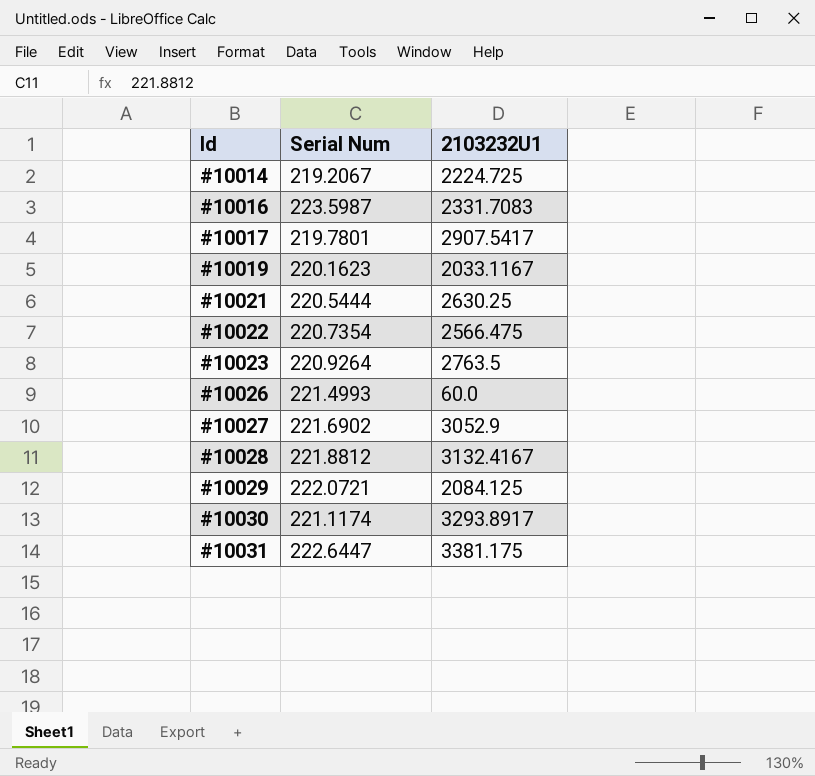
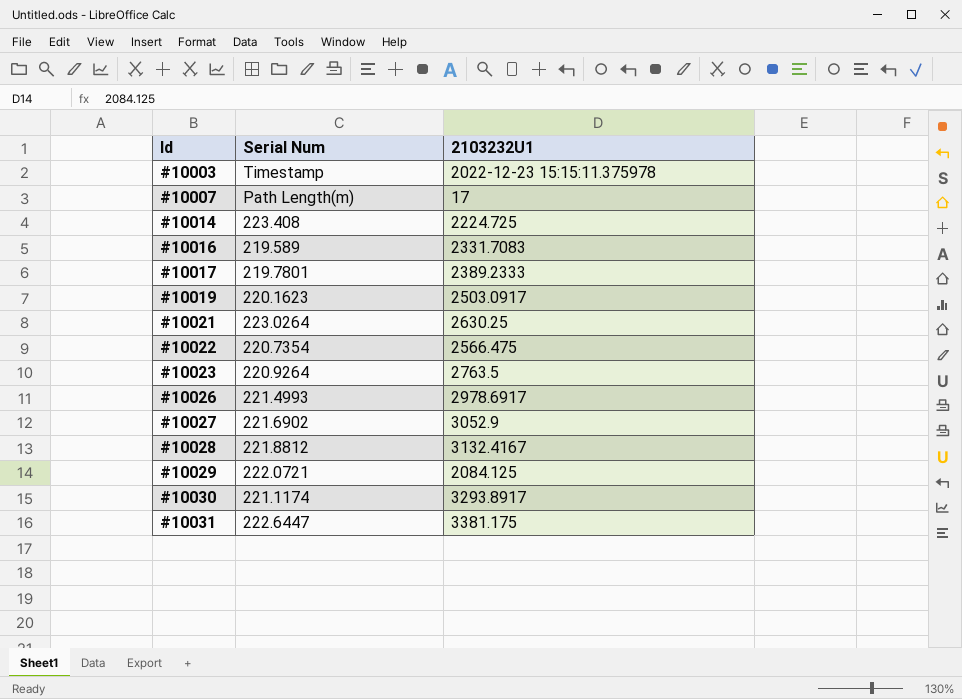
row #10003: none -> Timestamp | 2022-12-23 15:15:11.375978
row #10007: none -> Path Length(m) | 17
#10014 | Serial Num: 219.2067 -> 223.408
#10016 | Serial Num: 223.5987 -> 219.589
#10017 | 2103232U1: 2907.5417 -> 2389.2333
#10019 | 2103232U1: 2033.1167 -> 2503.0917
#10021 | Serial Num: 220.5444 -> 223.0264
#10026 | 2103232U1: 60.0 -> 2978.6917

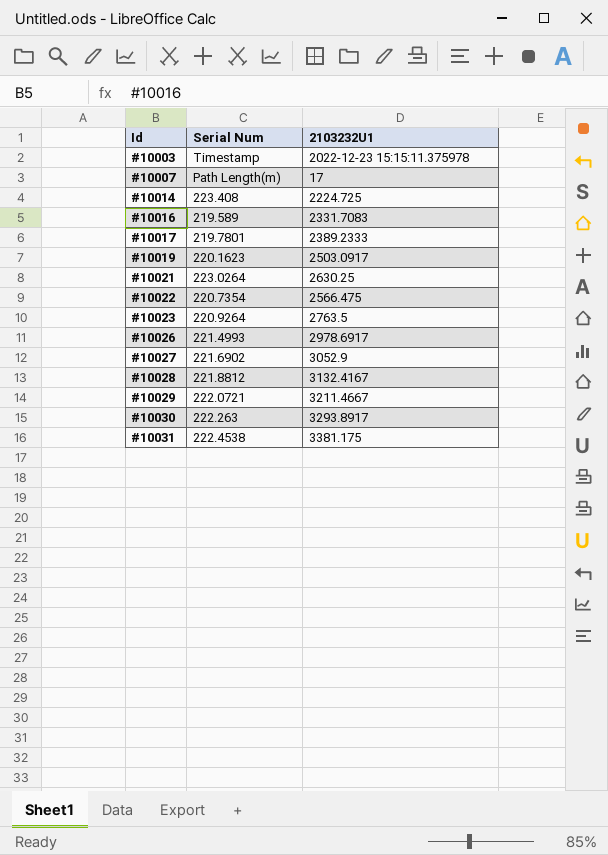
#10029 | 2103232U1: 2084.125 -> 3211.4667
#10030 | Serial Num: 221.1174 -> 222.263
#10031 | Serial Num: 222.6447 -> 222.4538

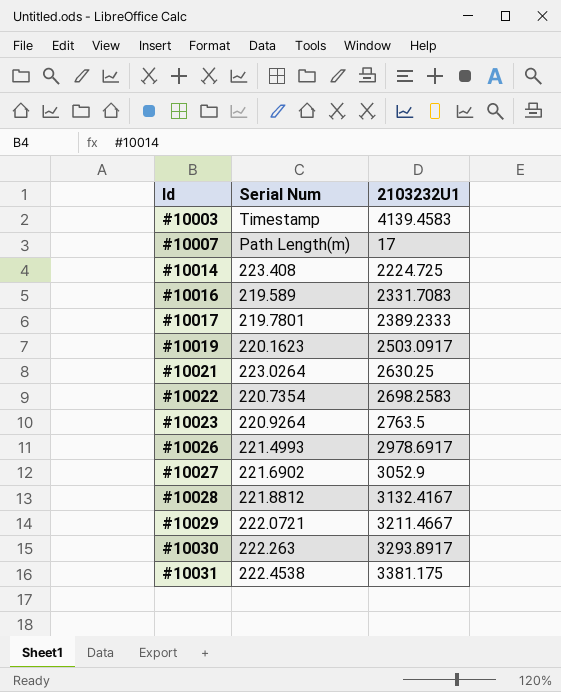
#10003 | 2103232U1: 2022-12-23 15:15:11.375978 -> 4139.4583
#10022 | 2103232U1: 2566.475 -> 2698.2583

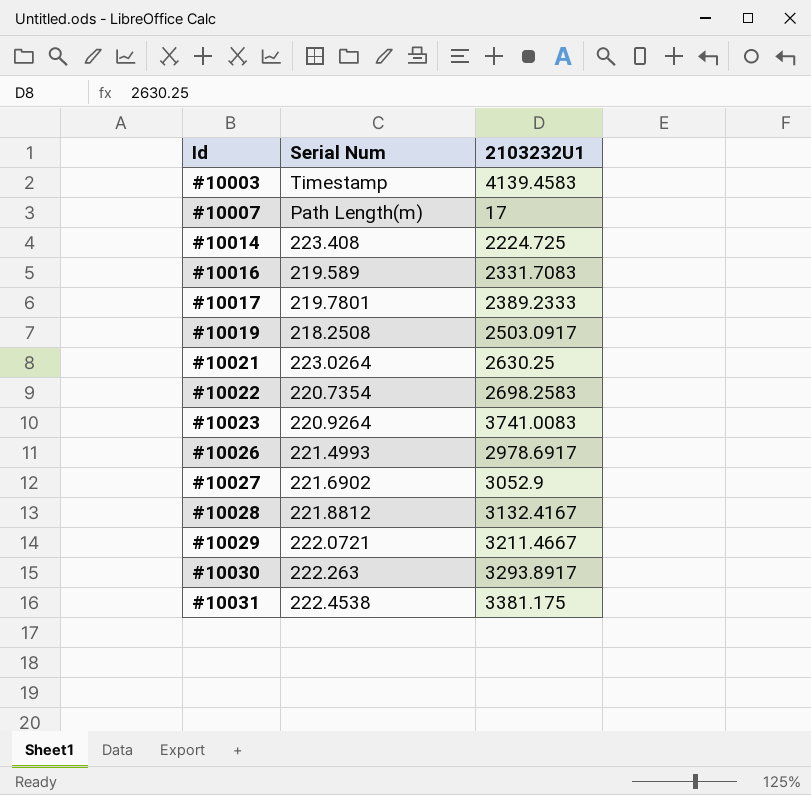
#10019 | Serial Num: 220.1623 -> 218.2508
#10023 | 2103232U1: 2763.5 -> 3741.0083

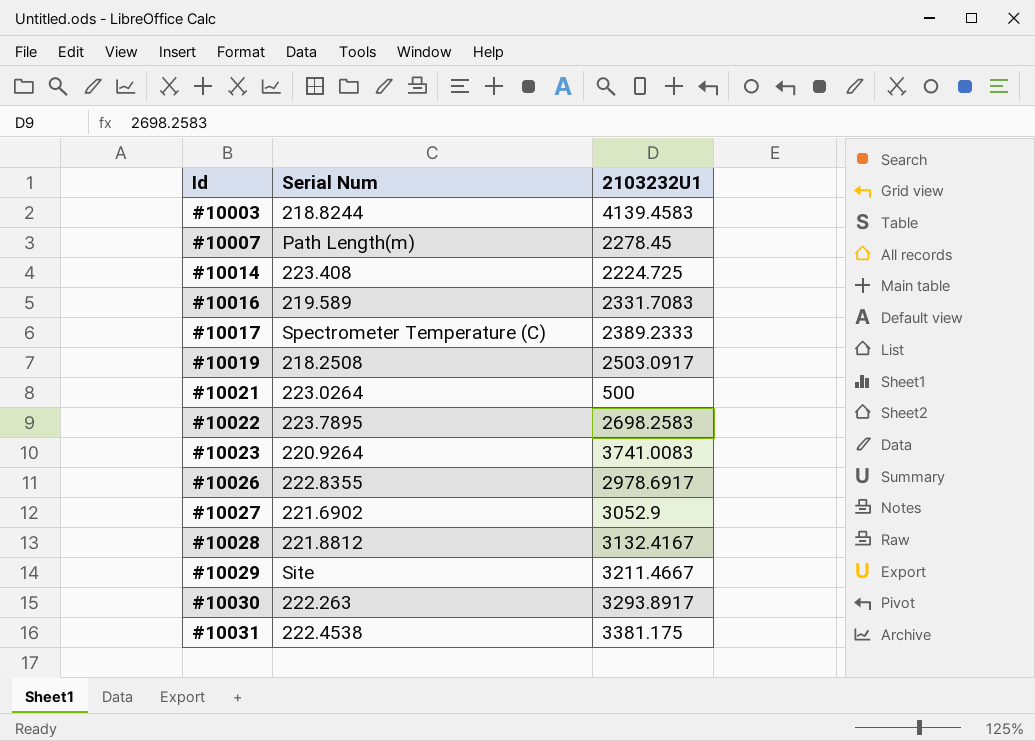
#10003 | Serial Num: Timestamp -> 218.8244
#10007 | 2103232U1: 17 -> 2278.45
#10017 | Serial Num: 219.7801 -> Spectrometer Temperature (C)
#10021 | 2103232U1: 2630.25 -> 500
#10022 | Serial Num: 220.7354 -> 223.7895
#10026 | Serial Num: 221.4993 -> 222.8355
#10029 | Serial Num: 222.0721 -> Site

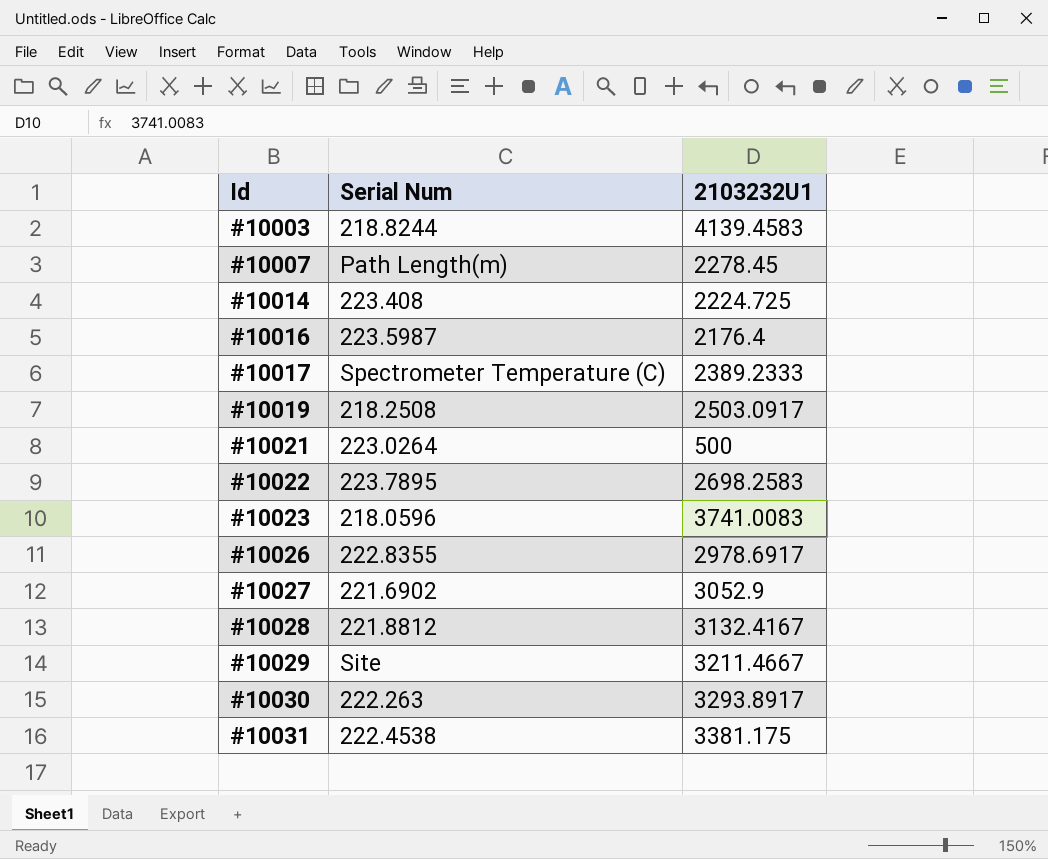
#10016 | Serial Num: 219.589 -> 223.5987
#10016 | 2103232U1: 2331.7083 -> 2176.4
#10023 | Serial Num: 220.9264 -> 218.0596

